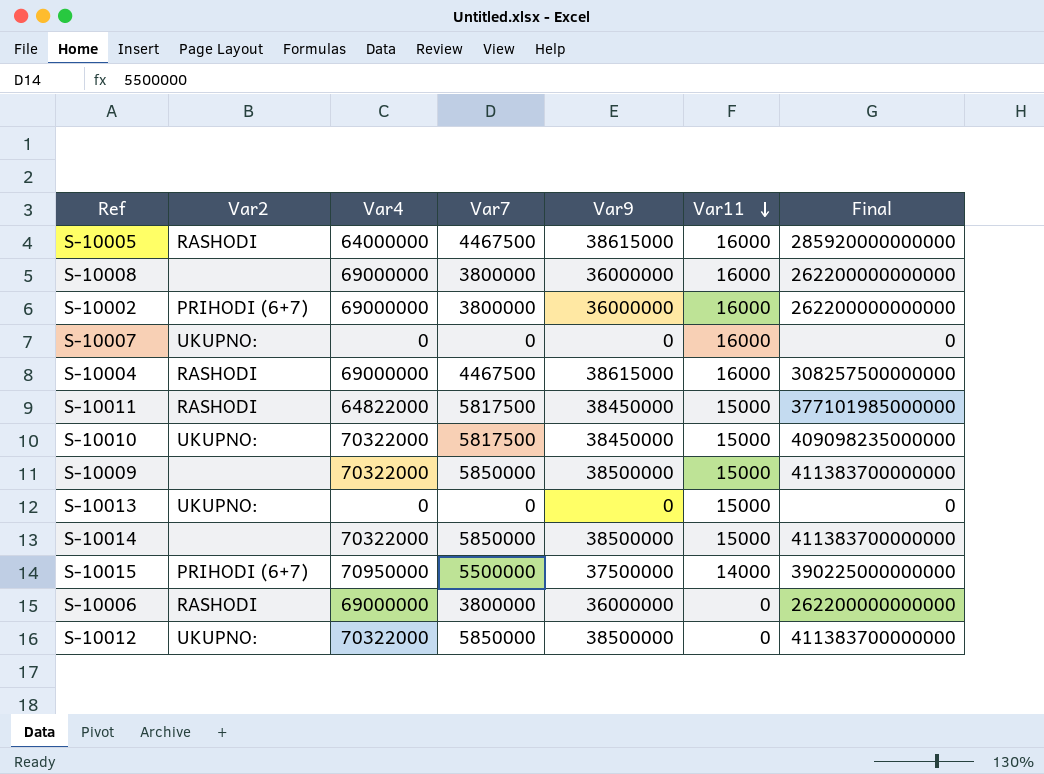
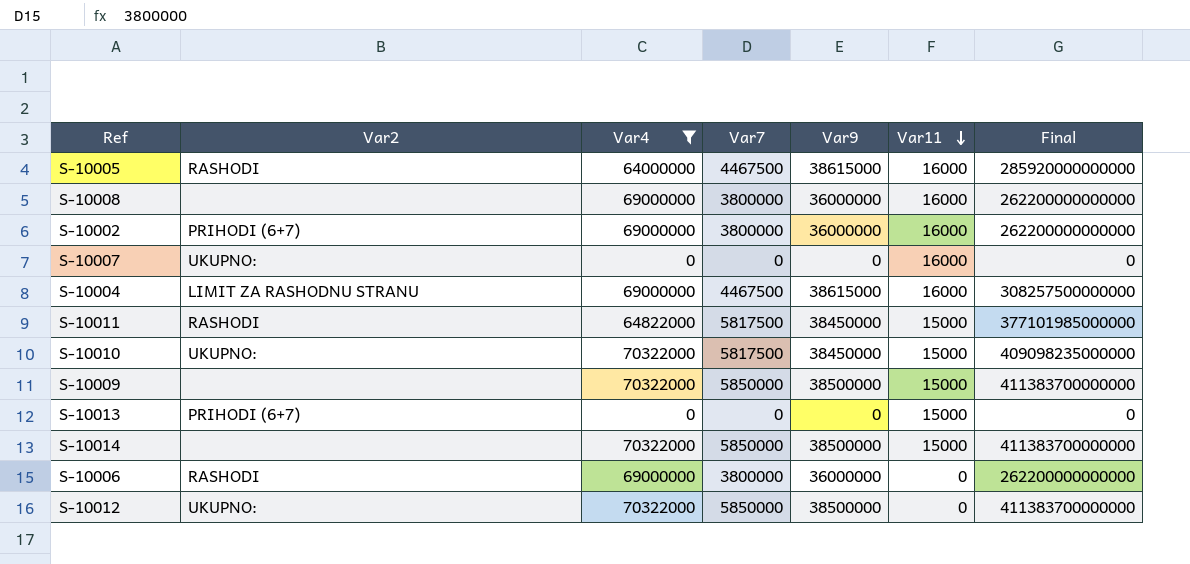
filter: none -> Var4 != 70950000
S-10004 | Var2: RASHODI -> LIMIT ZA RASHODNU STRANU
S-10013 | Var2: UKUPNO: -> PRIHODI (6+7)

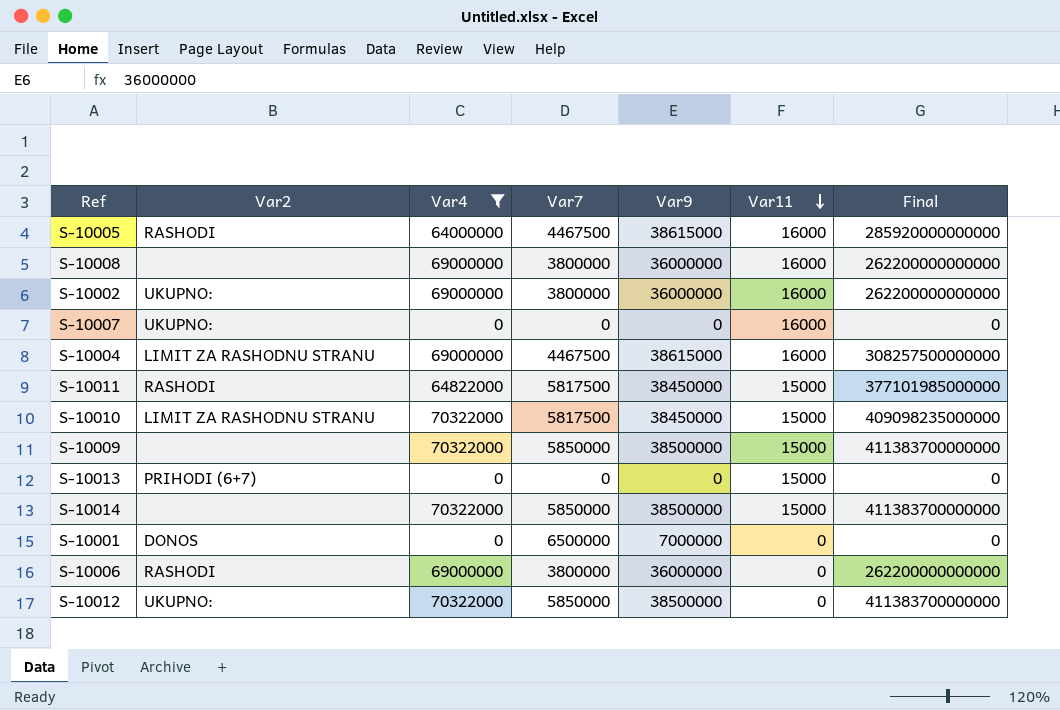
S-10002 | Var2: PRIHODI (6+7) -> UKUPNO:
S-10010 | Var2: UKUPNO: -> LIMIT ZA RASHODNU STRANU
row S-10001: none -> DONOS | 0 | 6500000 | 7000000 | 0 | 0

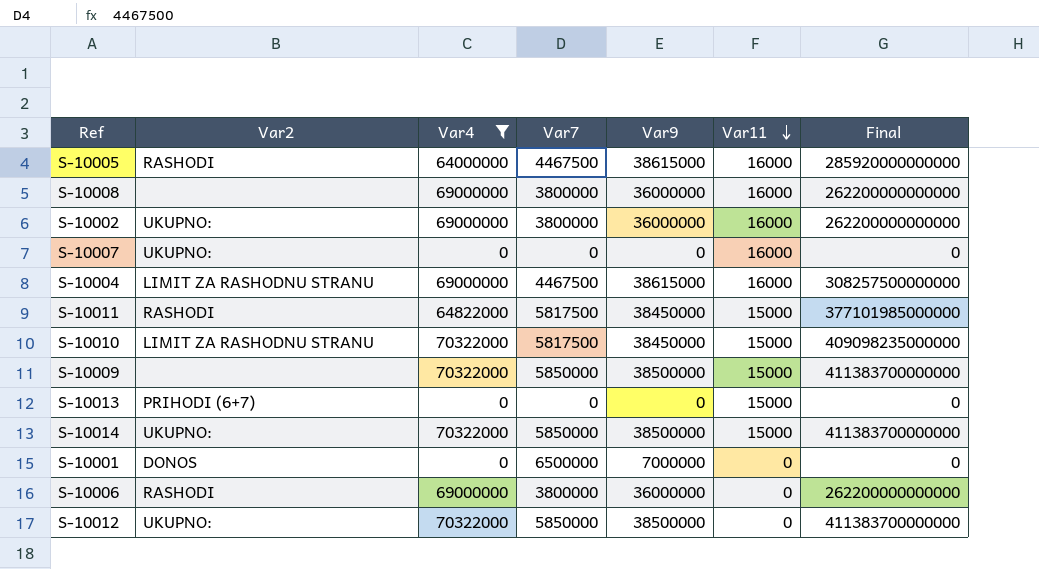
S-10014 | Var2: none -> UKUPNO:

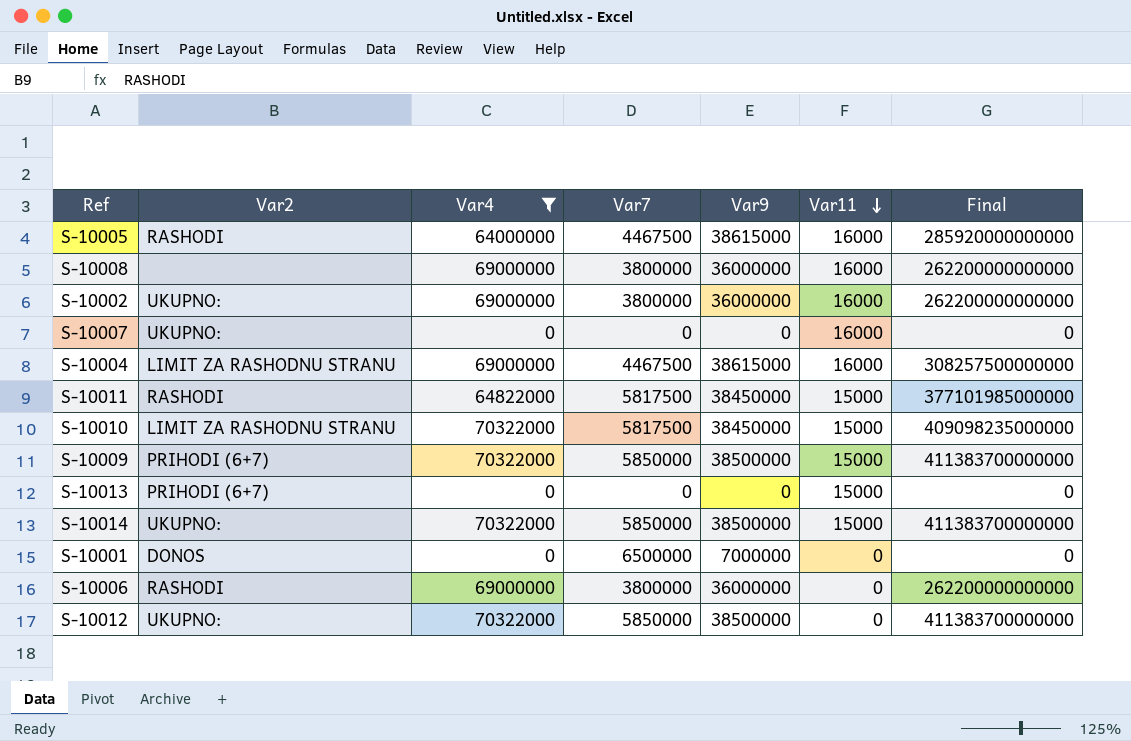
S-10009 | Var2: none -> PRIHODI (6+7)

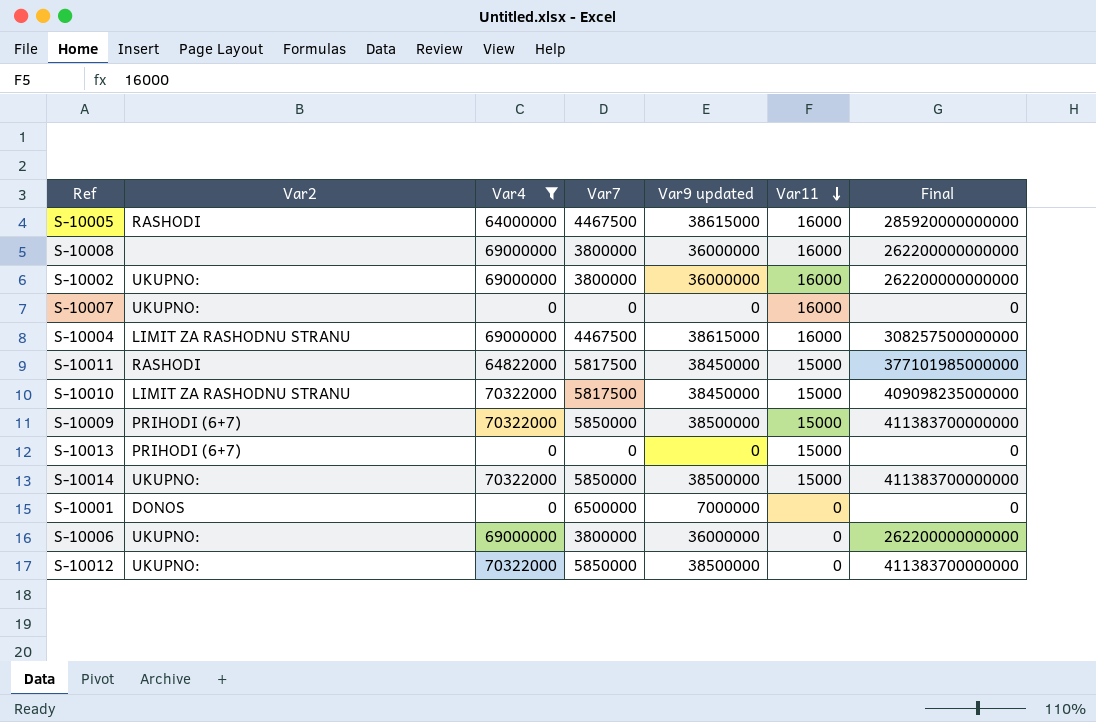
column name: Var9 -> Var9 updated
S-10006 | Var2: RASHODI -> UKUPNO:

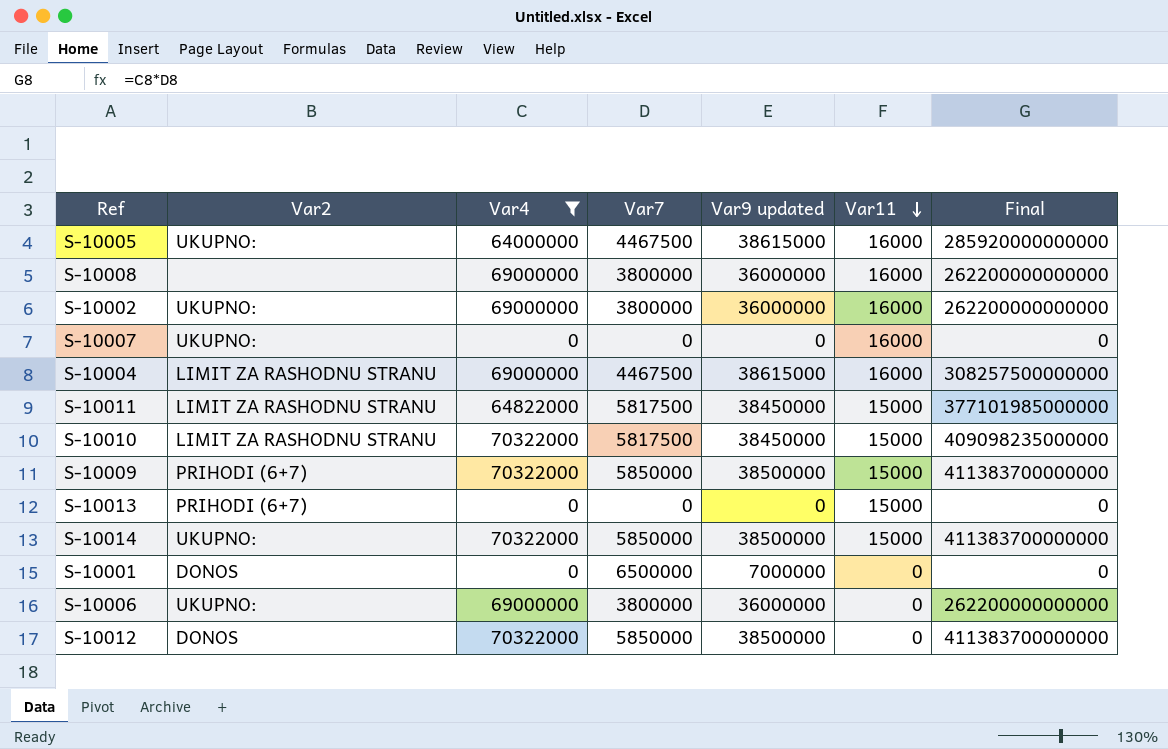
S-10005 | Var2: RASHODI -> UKUPNO:
S-10011 | Var2: RASHODI -> LIMIT ZA RASHODNU STRANU
S-10012 | Var2: UKUPNO: -> DONOS

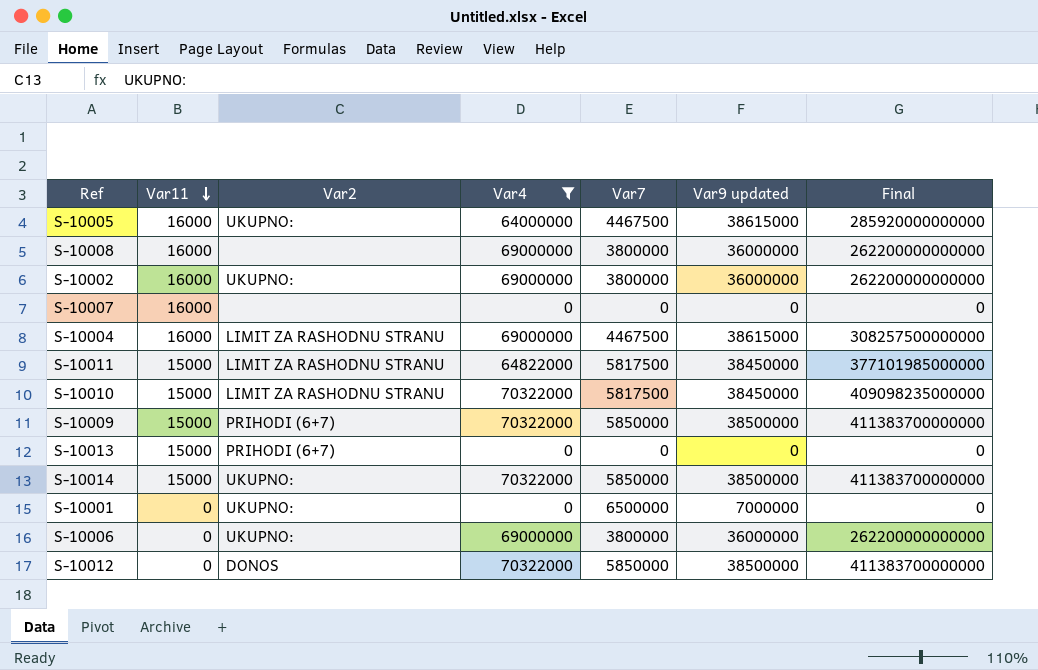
column Var11 | position: 6 -> 2
S-10007 | Var2: UKUPNO: -> none
S-10001 | Var2: DONOS -> UKUPNO:

